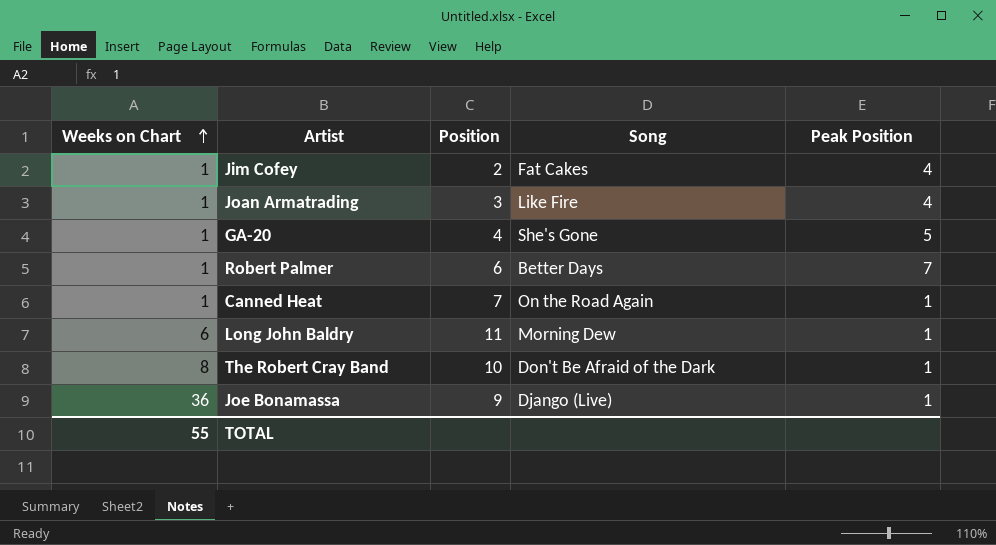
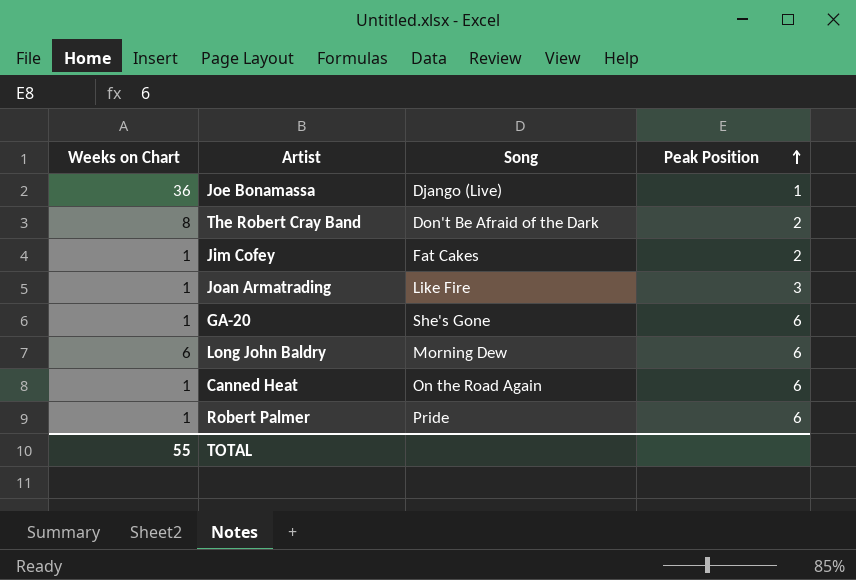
row order: Weeks on Chart ascending -> Peak Position ascending
column Position | position: 3 -> none
The Robert Cray Band | Peak Position: 1 -> 2
Jim Cofey | Peak Position: 4 -> 2
Joan Armatrading | Peak Position: 4 -> 3
GA-20 | Peak Position: 5 -> 6
Long John Baldry | Peak Position: 1 -> 6
Canned Heat | Peak Position: 1 -> 6
Robert Palmer | Song: Better Days -> Pride
Robert Palmer | Peak Position: 7 -> 6

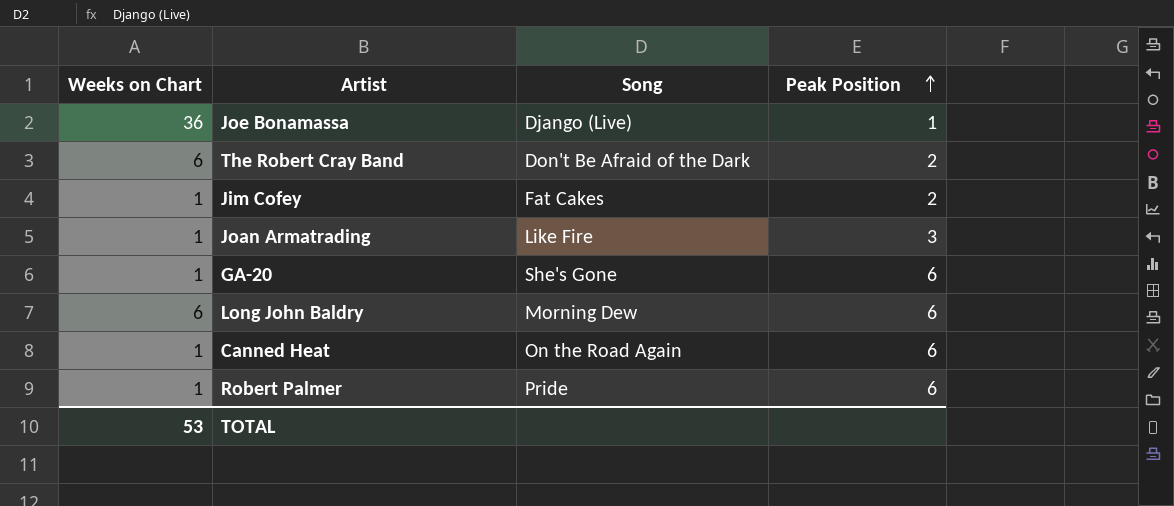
The Robert Cray Band | Weeks on Chart: 8 -> 6
TOTAL | Weeks on Chart: 55 -> 53

